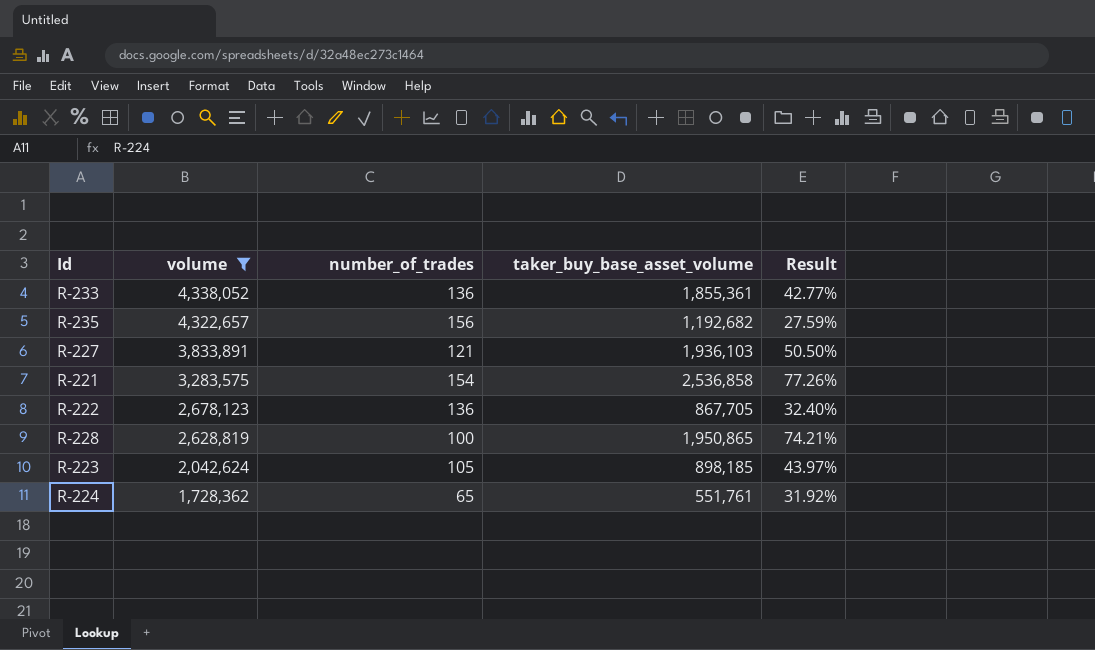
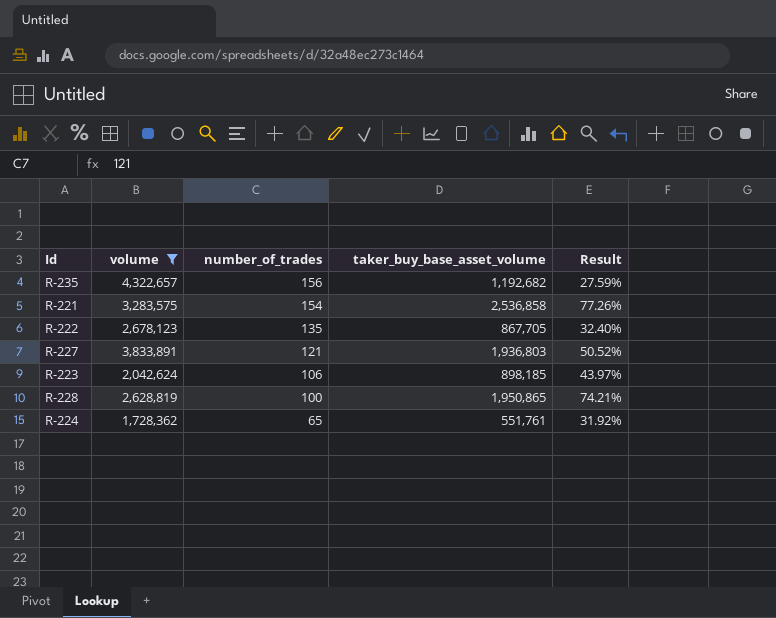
row order: volume descending -> number_of_trades descending
row R-233: 4,338,052 | 136 | 1,855,361 | 42.77% -> none
R-222 | number_of_trades: 136 -> 135
R-227 | taker_buy_base_asset_volume: 1,936,103 -> 1,936,803
R-227 | Result: 50.50% -> 50.52%
R-223 | number_of_trades: 105 -> 106

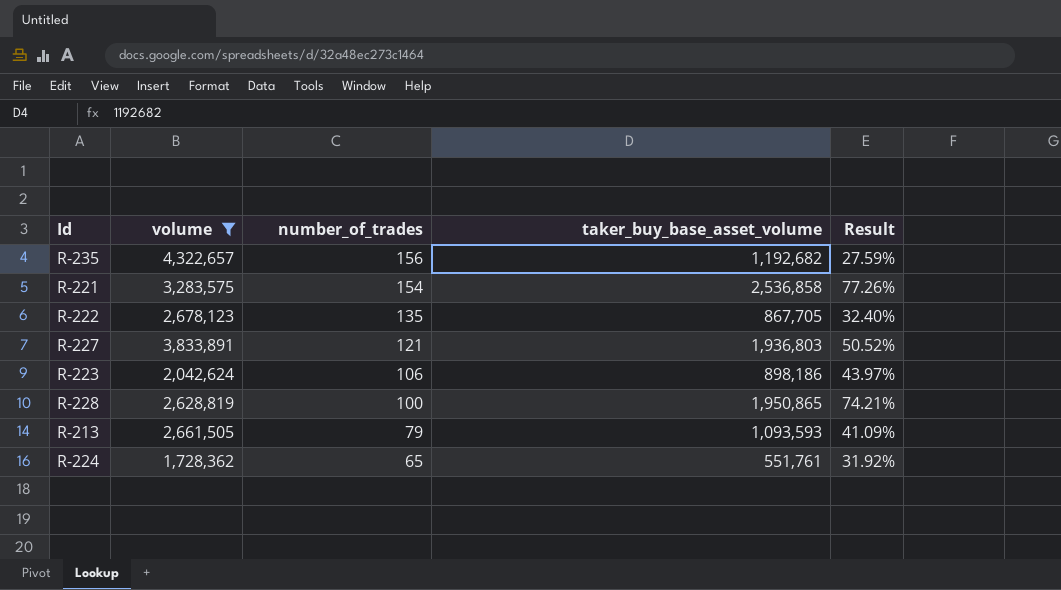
R-223 | taker_buy_base_asset_volume: 898,185 -> 898,186
row R-213: none -> 2,661,505 | 79 | 1,093,593 | 41.09%

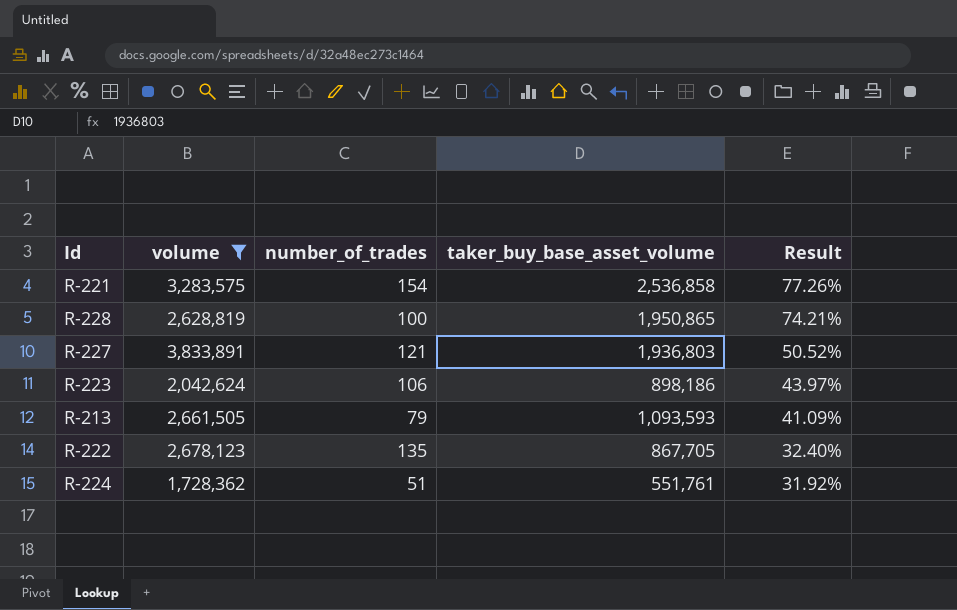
row order: number_of_trades descending -> Result descending
row R-235: 4,322,657 | 156 | 1,192,682 | 27.59% -> none
R-224 | number_of_trades: 65 -> 51

